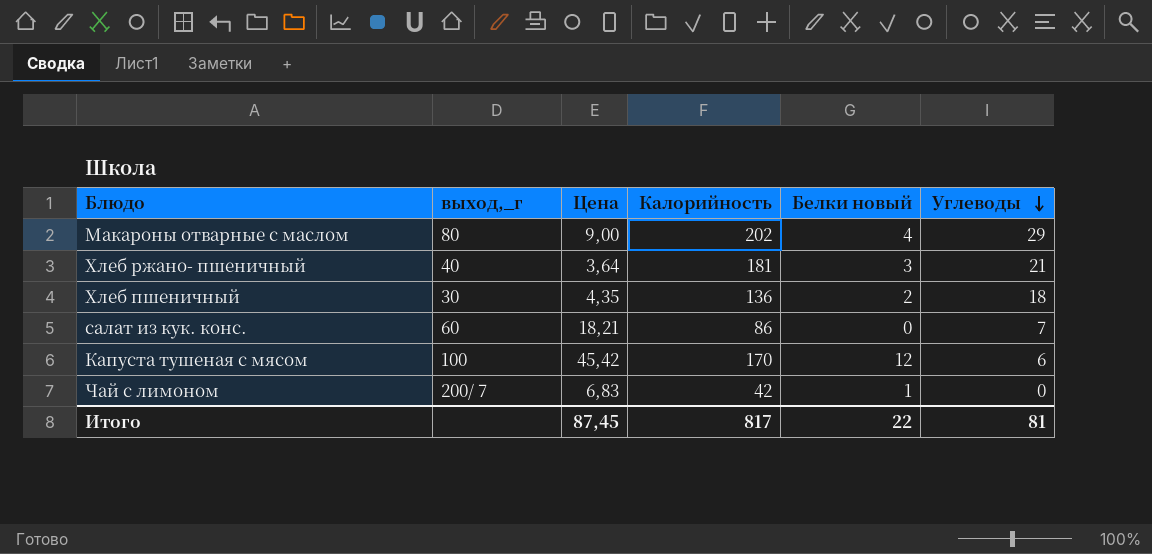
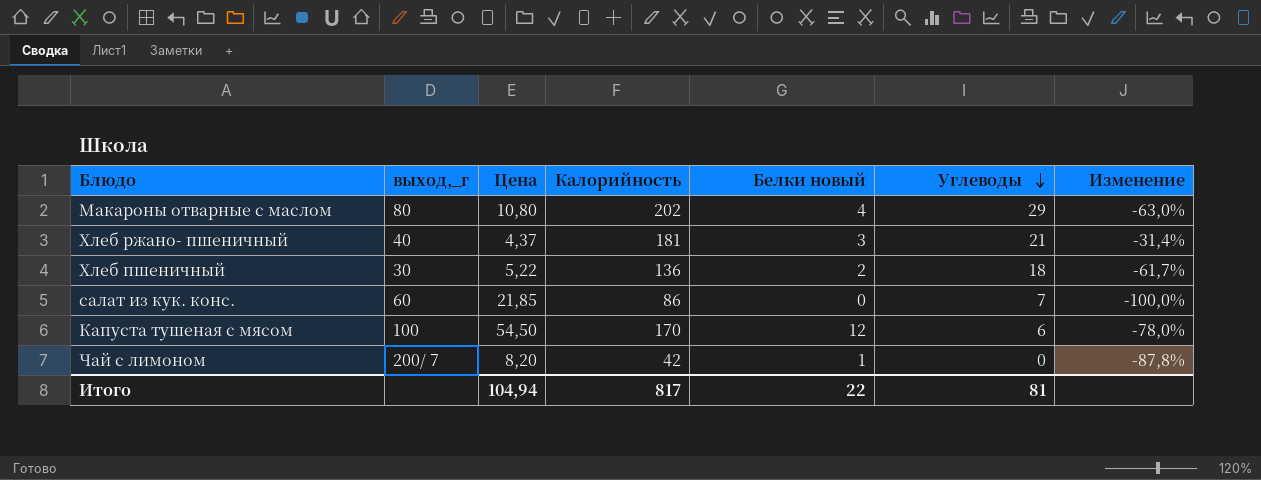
column Изменение | formula: none -> ([Белки новый] - [Цена]) / [Цена]
Макароны отварные с маслом | Цена: 9,00 -> 10,80
Хлеб ржано- пшеничный | Цена: 3,64 -> 4,37
Хлеб пшеничный | Цена: 4,35 -> 5,22
салат из кук. конс. | Цена: 18,21 -> 21,85
Капуста тушеная с мясом | Цена: 45,42 -> 54,50
Чай с лимоном | Цена: 6,83 -> 8,20
Итого | Цена: 87,45 -> 104,94

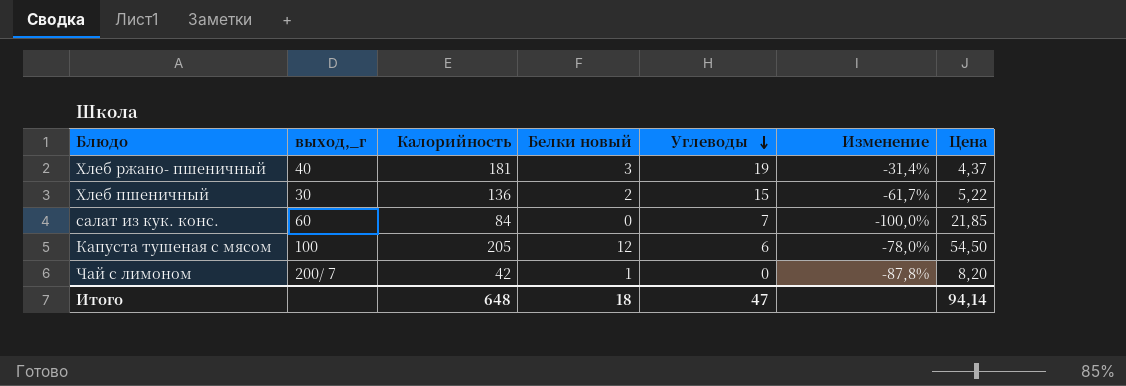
column Цена | position: 3 -> 7
row Макароны отварные с маслом: 80 | 10,80 | 202 | 4 | 29 | -63,0% -> none
Хлеб ржано- пшеничный | Углеводы: 21 -> 19
Хлеб пшеничный | Углеводы: 18 -> 15
салат из кук. конс. | Калорийность: 86 -> 84
Капуста тушеная с мясом | Калорийность: 170 -> 205
Итого | Калорийность: 817 -> 648
Итого | Белки новый: 22 -> 18
Итого | Углеводы: 81 -> 47
Итого | Цена: 104,94 -> 94,14

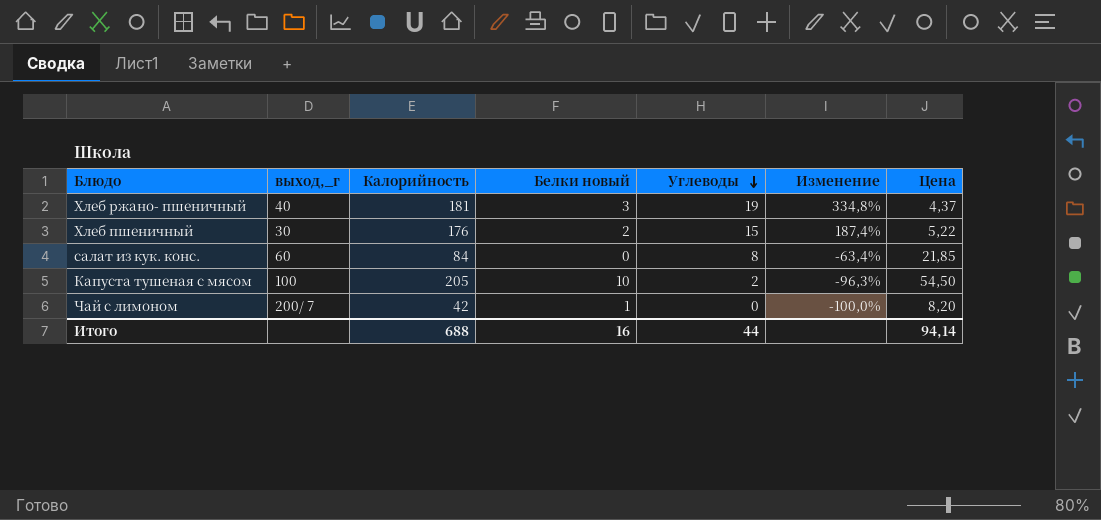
column Изменение | formula: ([Белки новый] - [Цена]) / [Цена] -> ([Углеводы] - [Цена]) / [Цена]
Хлеб пшеничный | Калорийность: 136 -> 176
салат из кук. конс. | Углеводы: 7 -> 8
Капуста тушеная с мясом | Белки новый: 12 -> 10
Капуста тушеная с мясом | Углеводы: 6 -> 2
Итого | Калорийность: 648 -> 688
Итого | Белки новый: 18 -> 16
Итого | Углеводы: 47 -> 44

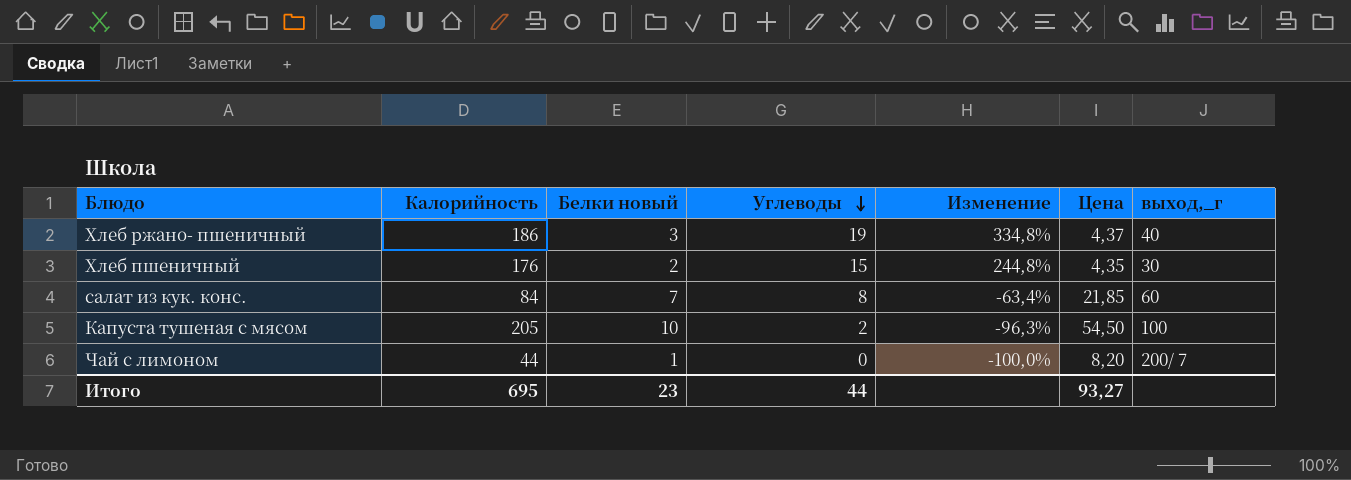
column выход,_г | position: 2 -> 7
Хлеб ржано- пшеничный | Калорийность: 181 -> 186
Хлеб пшеничный | Изменение: 187,4% -> 244,8%
Хлеб пшеничный | Цена: 5,22 -> 4,35
салат из кук. конс. | Белки новый: 0 -> 7
Чай с лимоном | Калорийность: 42 -> 44
Итого | Калорийность: 688 -> 695
Итого | Белки новый: 16 -> 23
Итого | Цена: 94,14 -> 93,27

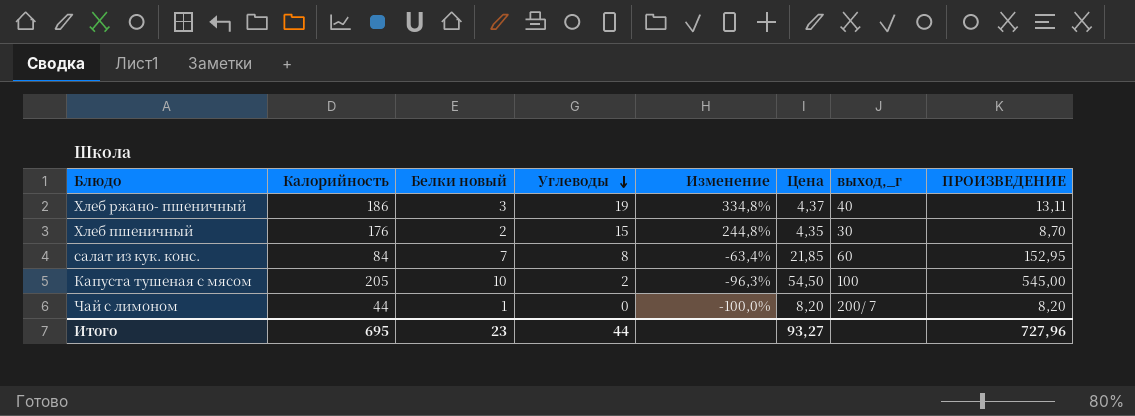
column ПРОИЗВЕДЕНИЕ | formula: none -> [Белки новый] * [Цена]

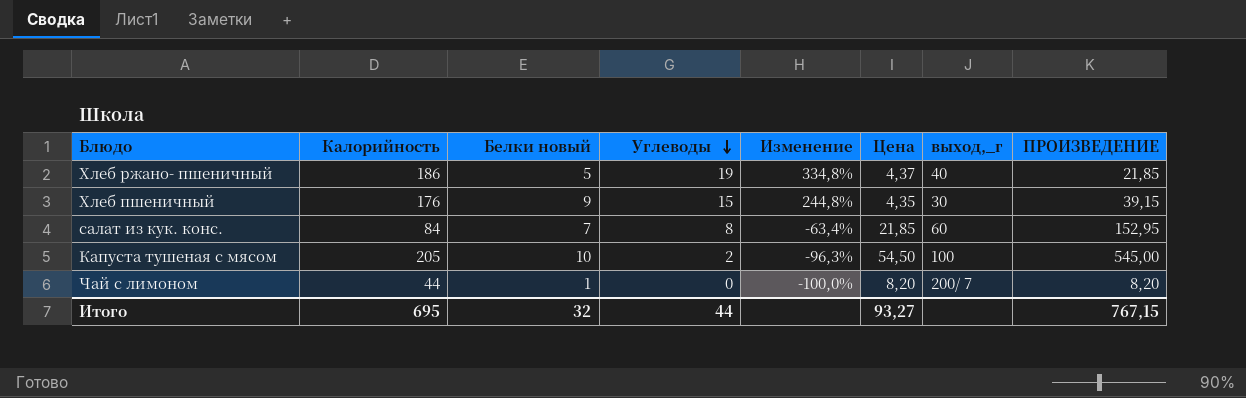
Хлеб ржано- пшеничный | Белки новый: 3 -> 5
Хлеб ржано- пшеничный | ПРОИЗВЕДЕНИЕ: 13,11 -> 21,85
Хлеб пшеничный | Белки новый: 2 -> 9
Хлеб пшеничный | ПРОИЗВЕДЕНИЕ: 8,70 -> 39,15
Итого | Белки новый: 23 -> 32
Итого | ПРОИЗВЕДЕНИЕ: 727,96 -> 767,15

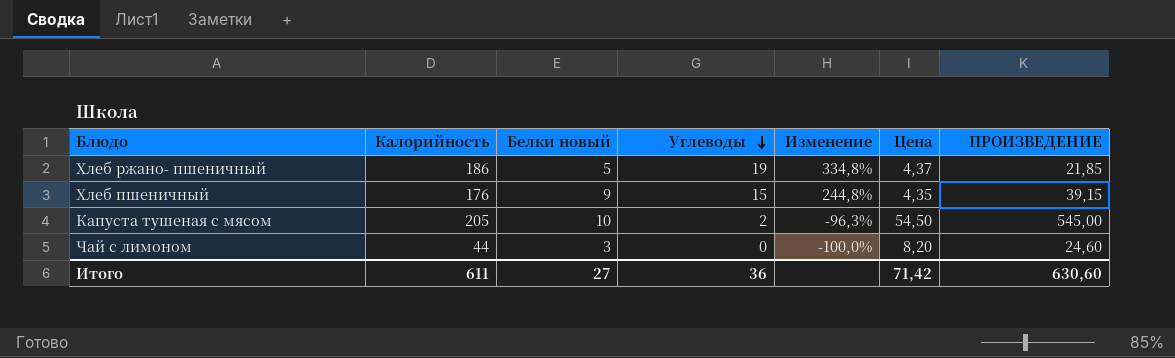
column выход,_г | position: 7 -> none
row салат из кук. конс.: 84 | 7 | 8 | -63,4% | 21,85 | 60 | 152,95 -> none
Чай с лимоном | Белки новый: 1 -> 3
Чай с лимоном | ПРОИЗВЕДЕНИЕ: 8,20 -> 24,60
Итого | Калорийность: 695 -> 611
Итого | Белки новый: 32 -> 27
Итого | Углеводы: 44 -> 36
Итого | Цена: 93,27 -> 71,42
Итого | ПРОИЗВЕДЕНИЕ: 767,15 -> 630,60

